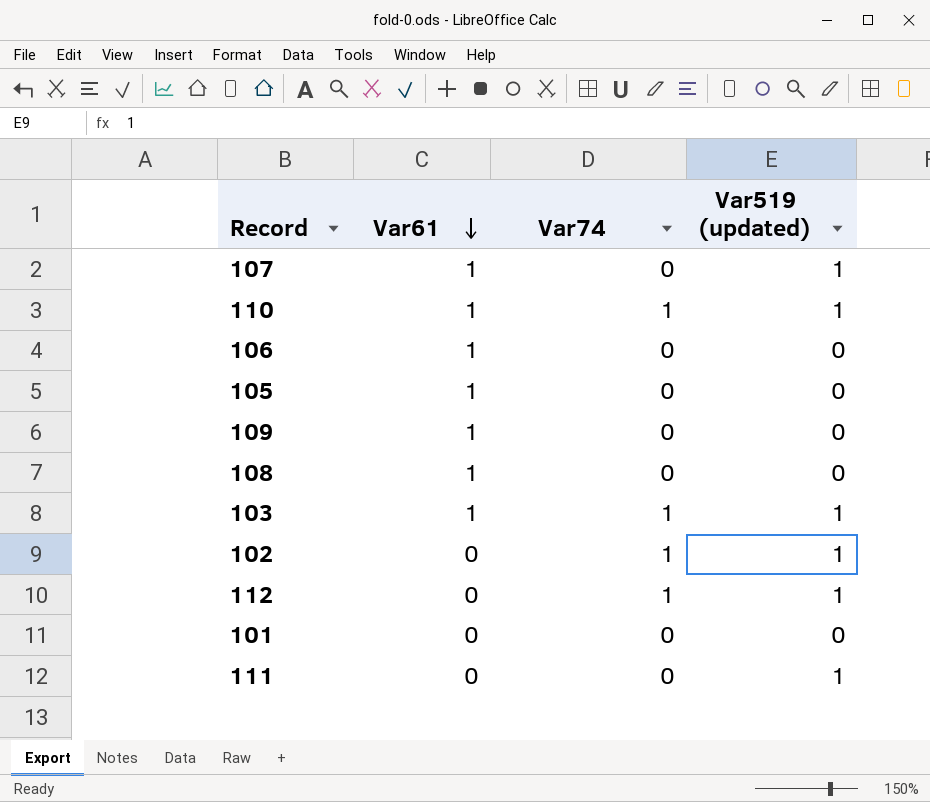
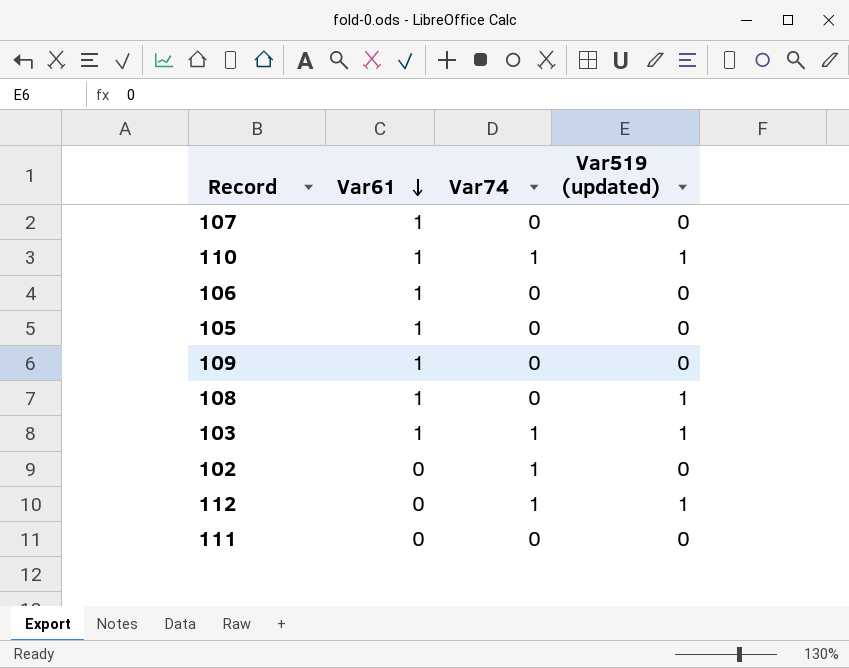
row 101: 0 | 0 | 0 -> none
107 | Var519 (updated): 1 -> 0
108 | Var519 (updated): 0 -> 1
102 | Var519 (updated): 1 -> 0
111 | Var519 (updated): 1 -> 0

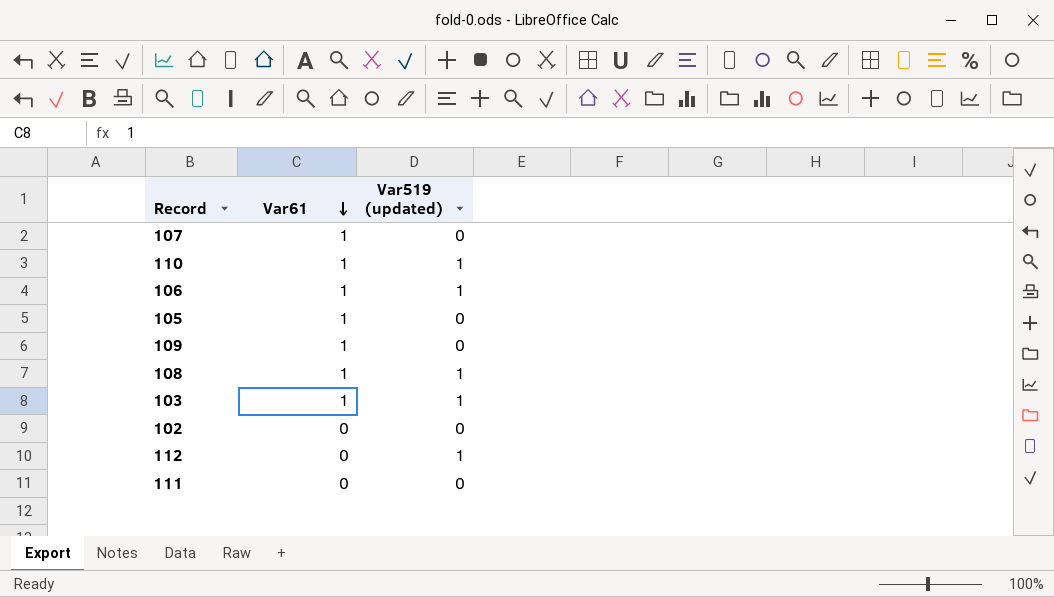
column Var74 | position: 3 -> none
106 | Var519 (updated): 0 -> 1

